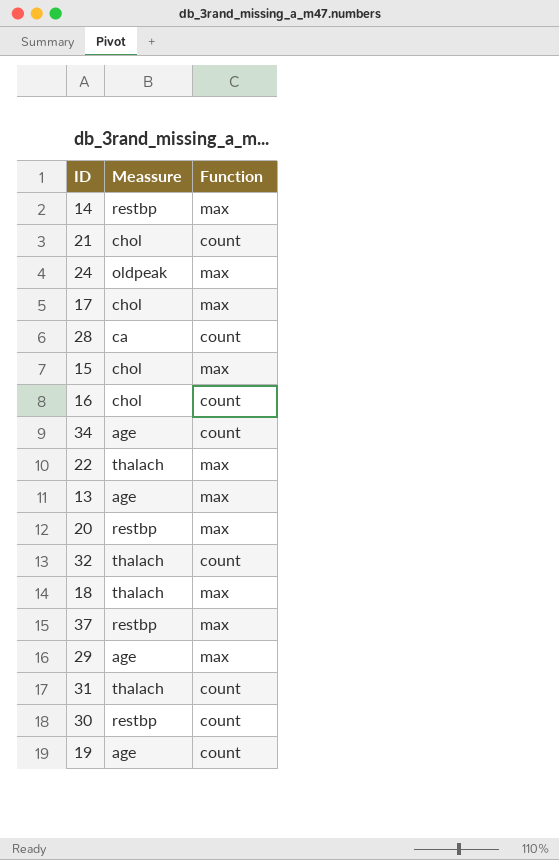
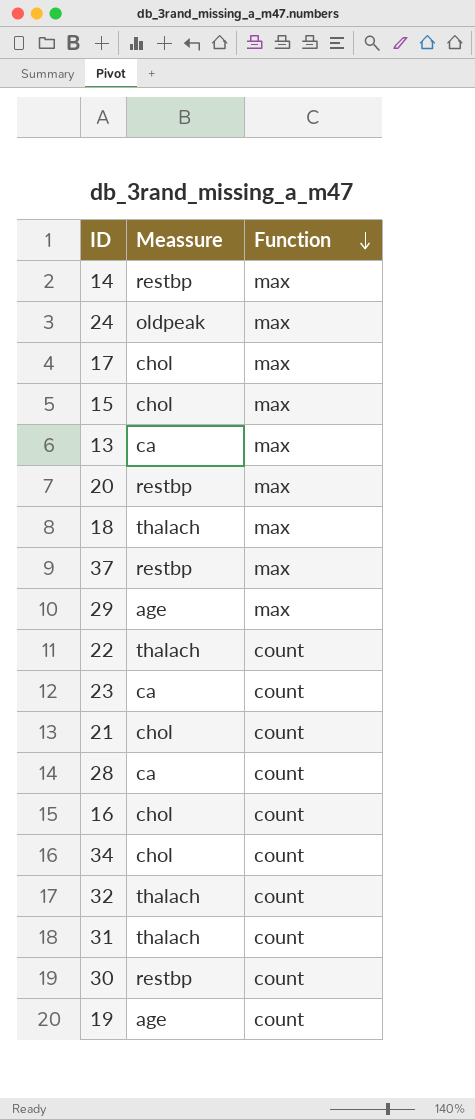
row order: none -> Function descending
13 | Meassure: age -> ca
22 | Function: max -> count
row 23: none -> ca | count
34 | Meassure: age -> chol

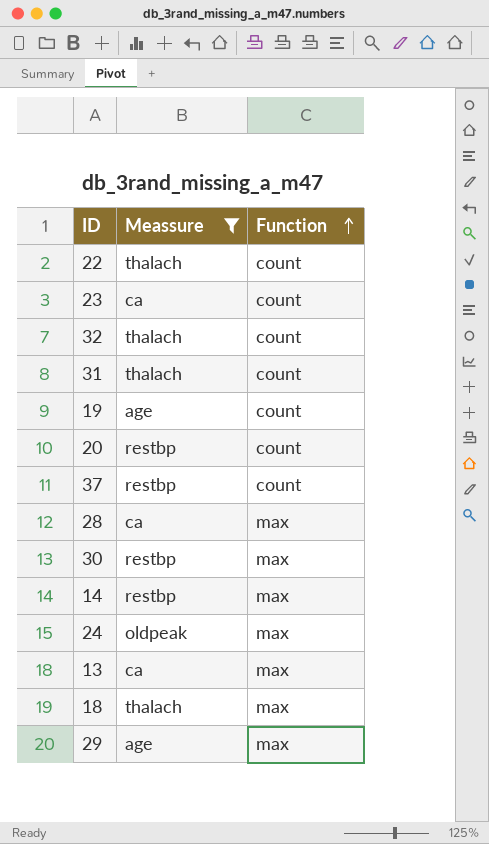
filter: none -> Meassure != chol
row order: Function descending -> Function ascending
20 | Function: max -> count
37 | Function: max -> count
28 | Function: count -> max
30 | Function: count -> max

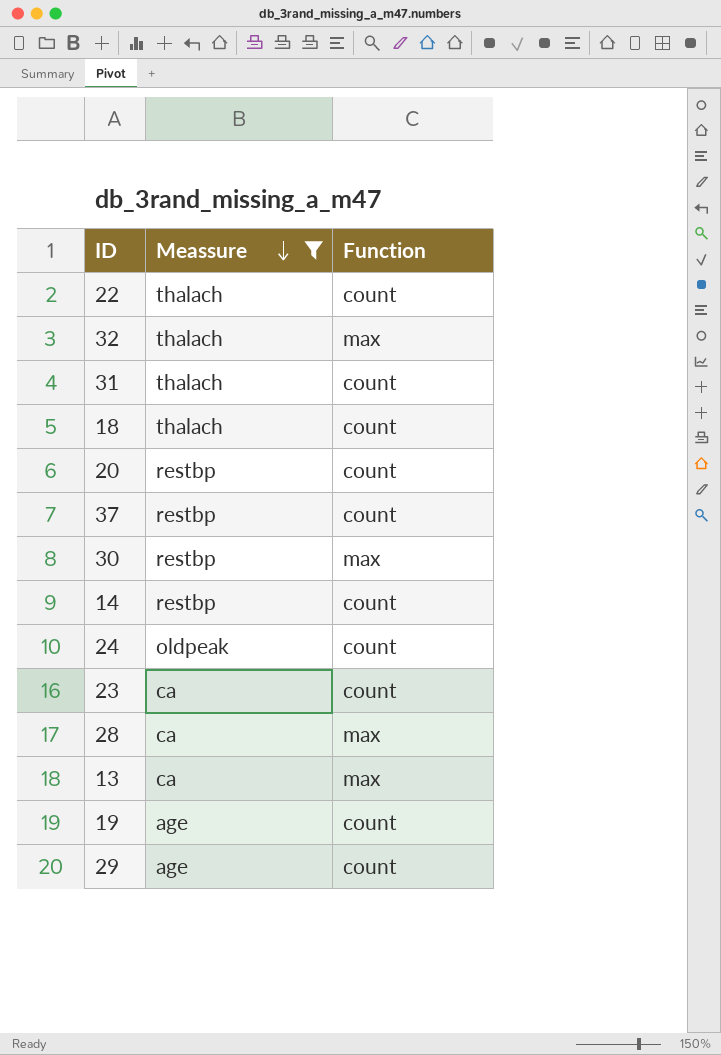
row order: Function ascending -> Meassure descending
32 | Function: count -> max
18 | Function: max -> count
14 | Function: max -> count
24 | Function: max -> count
29 | Function: max -> count

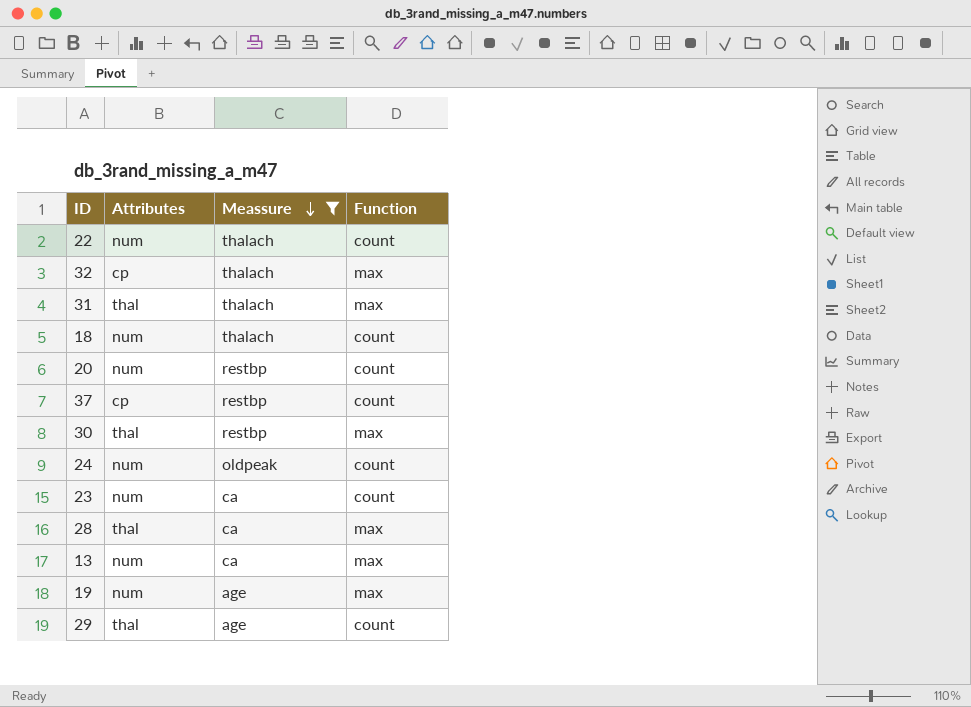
column Attributes | position: none -> 2
row 14: restbp | count -> none
31 | Function: count -> max
19 | Function: count -> max

